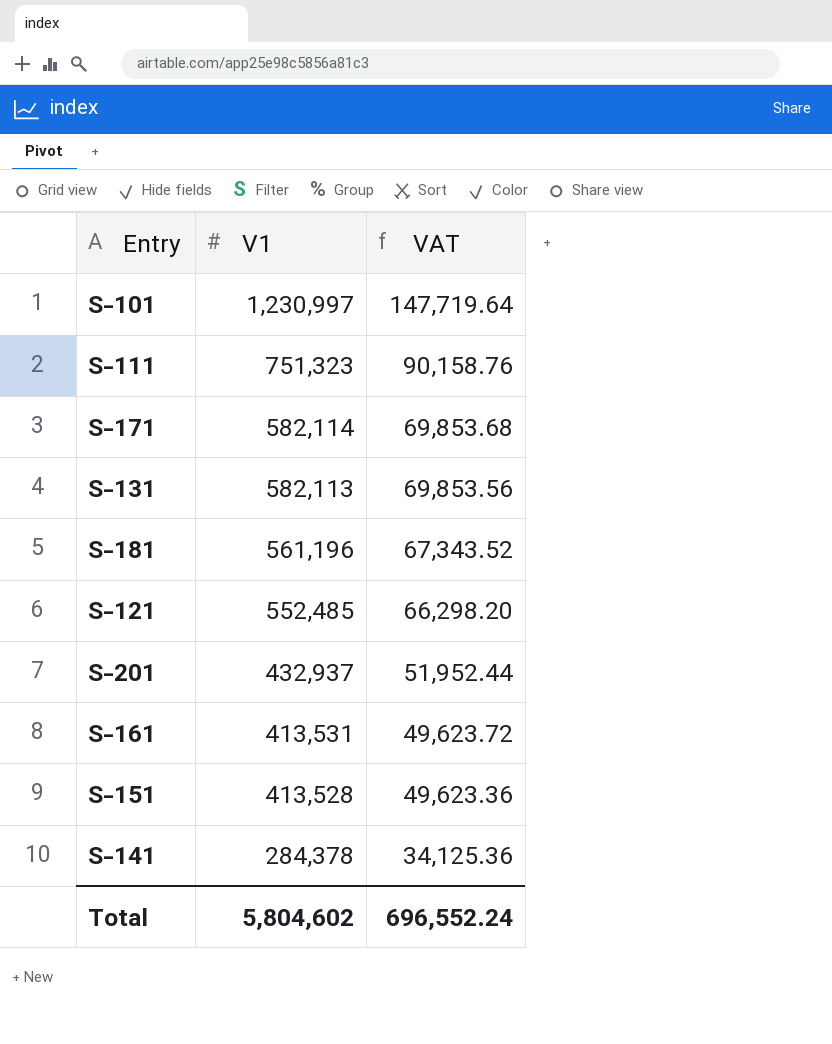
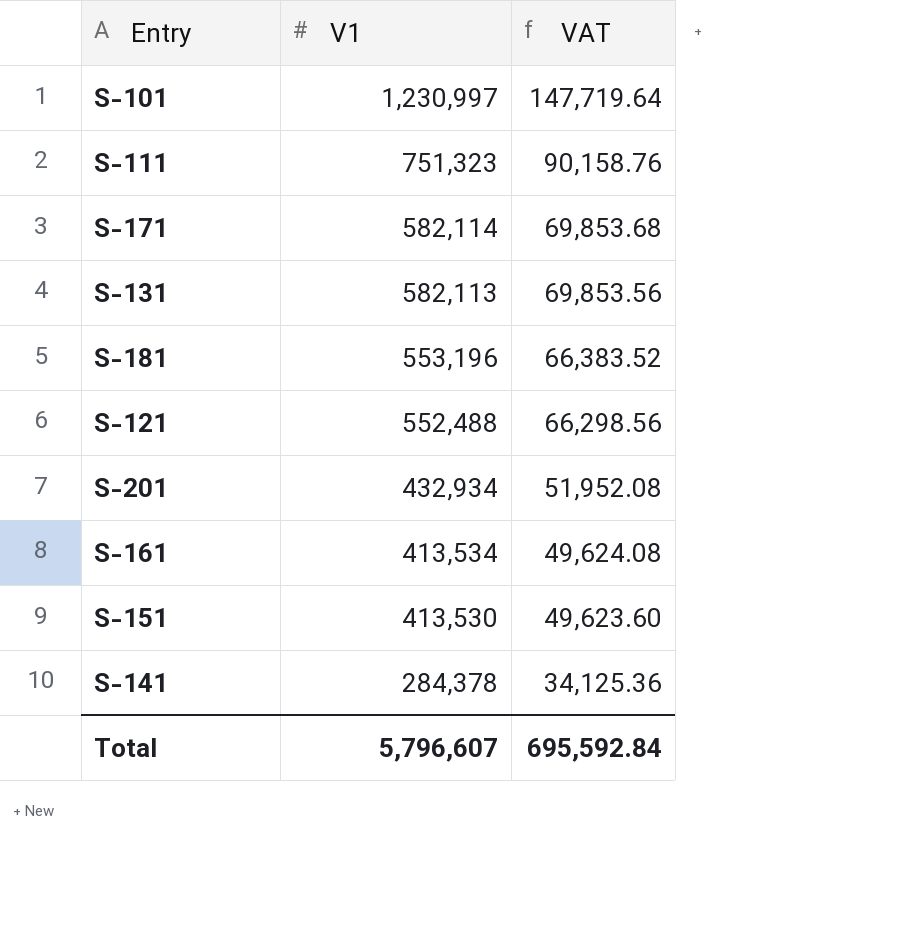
S-181 | V1: 561,196 -> 553,196
S-181 | VAT: 67,343.52 -> 66,383.52
S-121 | V1: 552,485 -> 552,488
S-121 | VAT: 66,298.20 -> 66,298.56
S-201 | V1: 432,937 -> 432,934
S-201 | VAT: 51,952.44 -> 51,952.08
S-161 | V1: 413,531 -> 413,534
S-161 | VAT: 49,623.72 -> 49,624.08
S-151 | V1: 413,528 -> 413,530
S-151 | VAT: 49,623.36 -> 49,623.60
Total | V1: 5,804,602 -> 5,796,607
Total | VAT: 696,552.24 -> 695,592.84

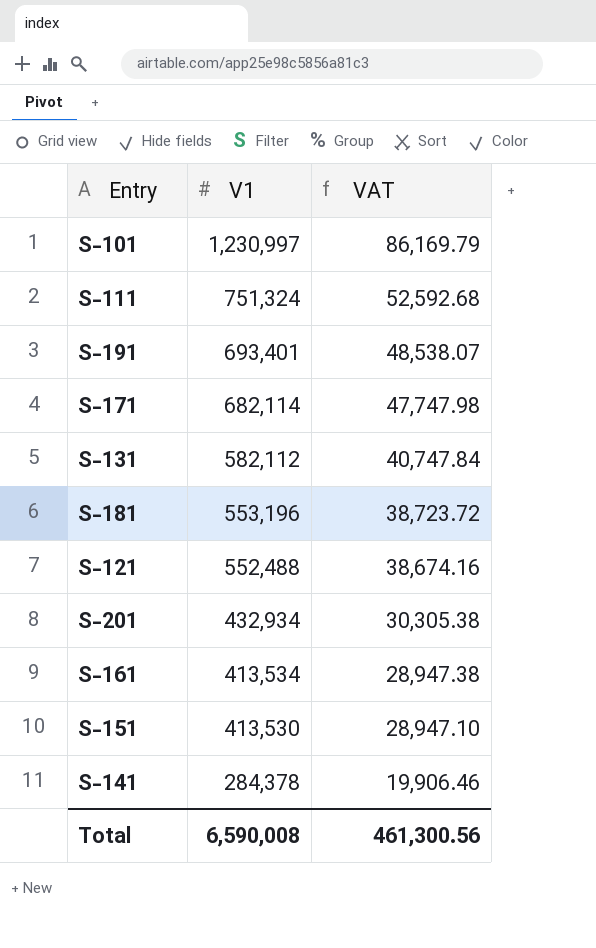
column VAT | formula: [V1] * 0.12 -> [V1] * 0.07
S-111 | V1: 751,323 -> 751,324
row S-191: none -> 693,401 | 48,538.07
S-171 | V1: 582,114 -> 682,114
S-131 | V1: 582,113 -> 582,112
Total | V1: 5,796,607 -> 6,590,008
Total | VAT: 695,592.84 -> 461,300.56

